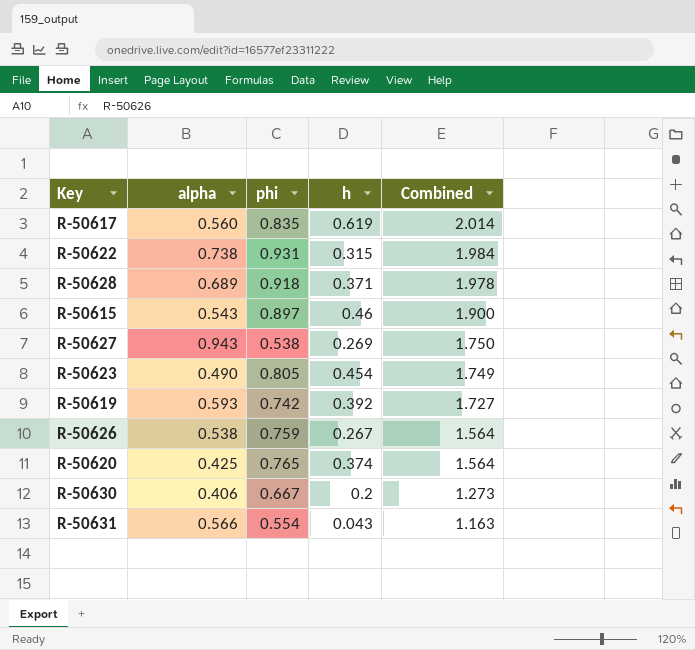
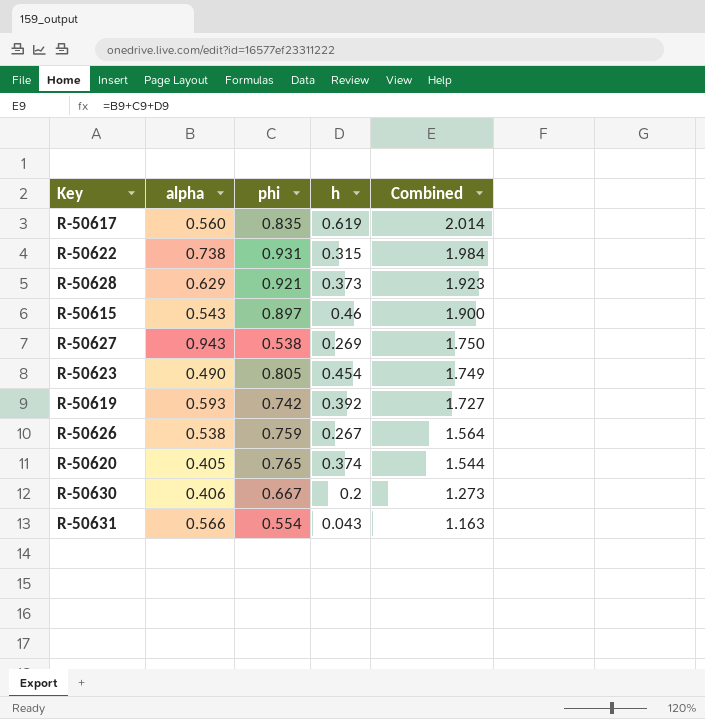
R-50628 | alpha: 0.689 -> 0.629
R-50628 | phi: 0.918 -> 0.921
R-50628 | h: 0.371 -> 0.373
R-50628 | Combined: 1.978 -> 1.923
R-50620 | alpha: 0.425 -> 0.405
R-50620 | Combined: 1.564 -> 1.544

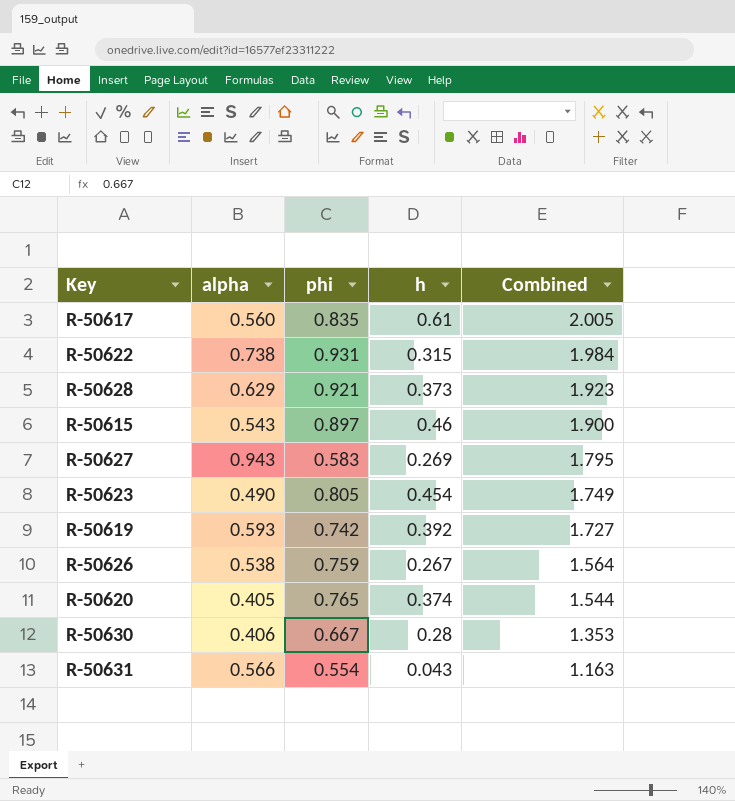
R-50617 | h: 0.619 -> 0.61
R-50617 | Combined: 2.014 -> 2.005
R-50627 | phi: 0.538 -> 0.583
R-50627 | Combined: 1.750 -> 1.795
R-50630 | h: 0.2 -> 0.28
R-50630 | Combined: 1.273 -> 1.353

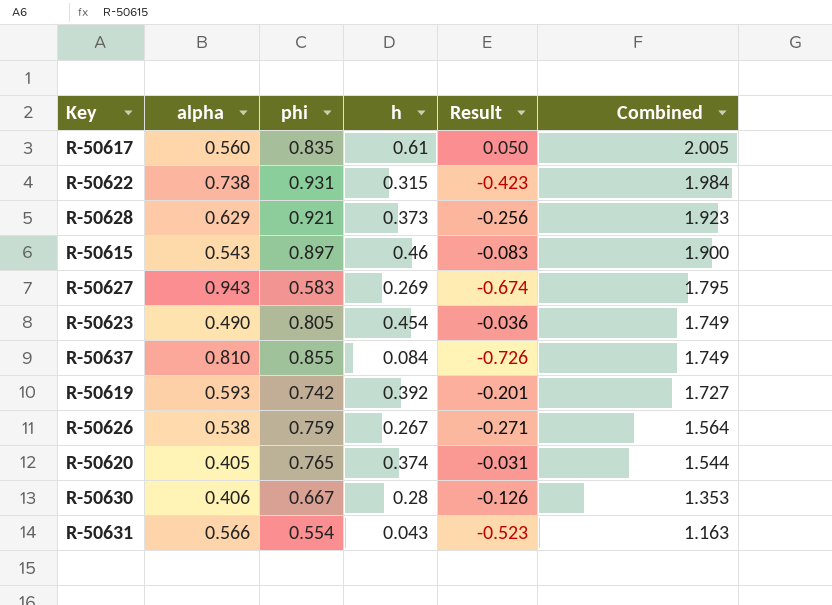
column Result | formula: none -> [h] - [alpha]
row R-50637: none -> 0.810 | 0.855 | 0.084 | -0.726 | 1.749

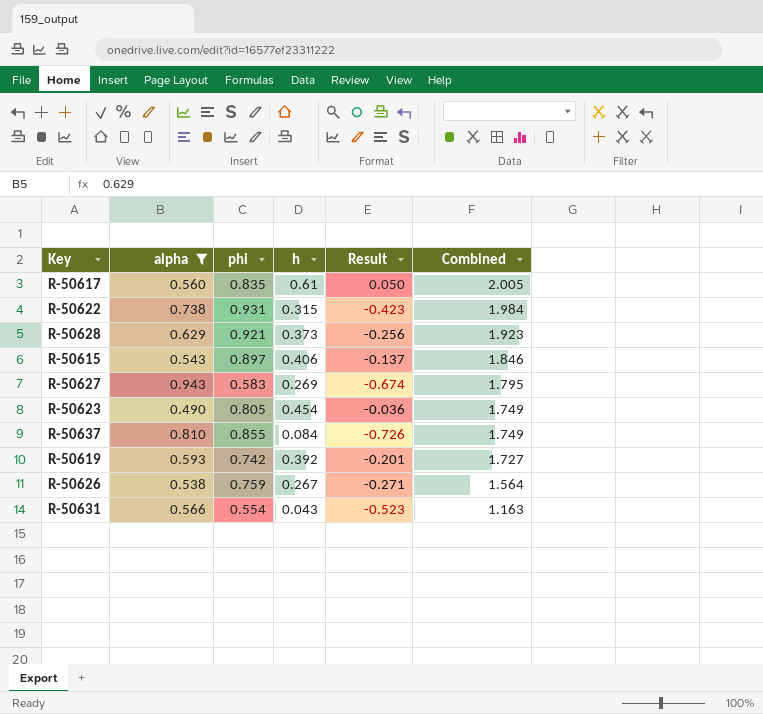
filter: none -> alpha >= 0.490
R-50615 | h: 0.46 -> 0.406
R-50615 | Result: -0.083 -> -0.137
R-50615 | Combined: 1.900 -> 1.846

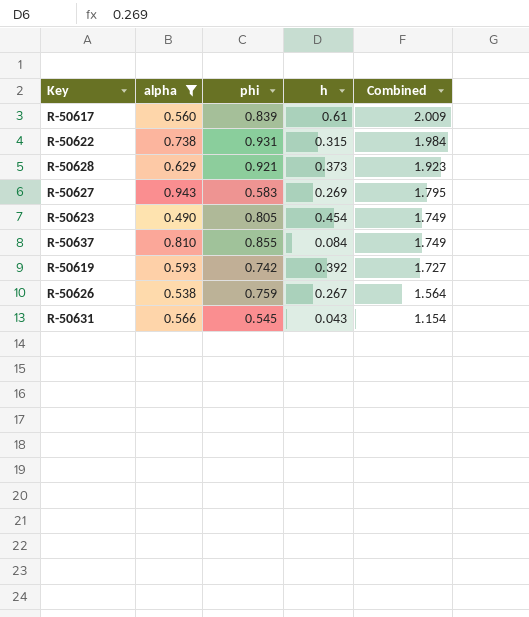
column Result | formula: [h] - [alpha] -> none
row R-50615: 0.543 | 0.897 | 0.406 | -0.137 | 1.846 -> none
R-50617 | phi: 0.835 -> 0.839
R-50617 | Combined: 2.005 -> 2.009
R-50631 | phi: 0.554 -> 0.545
R-50631 | Combined: 1.163 -> 1.154

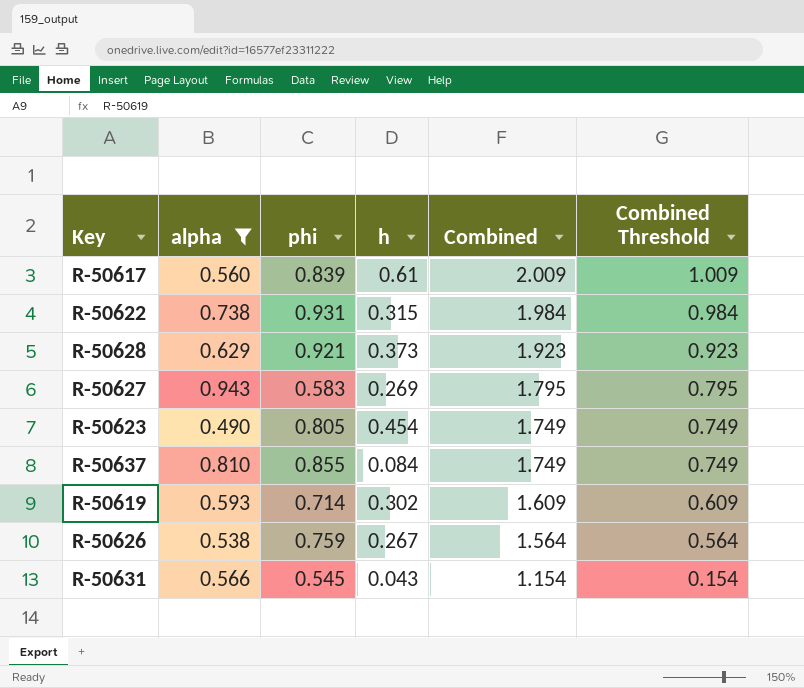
column Combined Threshold | formula: none -> [Combined] - 1
R-50619 | phi: 0.742 -> 0.714
R-50619 | h: 0.392 -> 0.302
R-50619 | Combined: 1.727 -> 1.609

